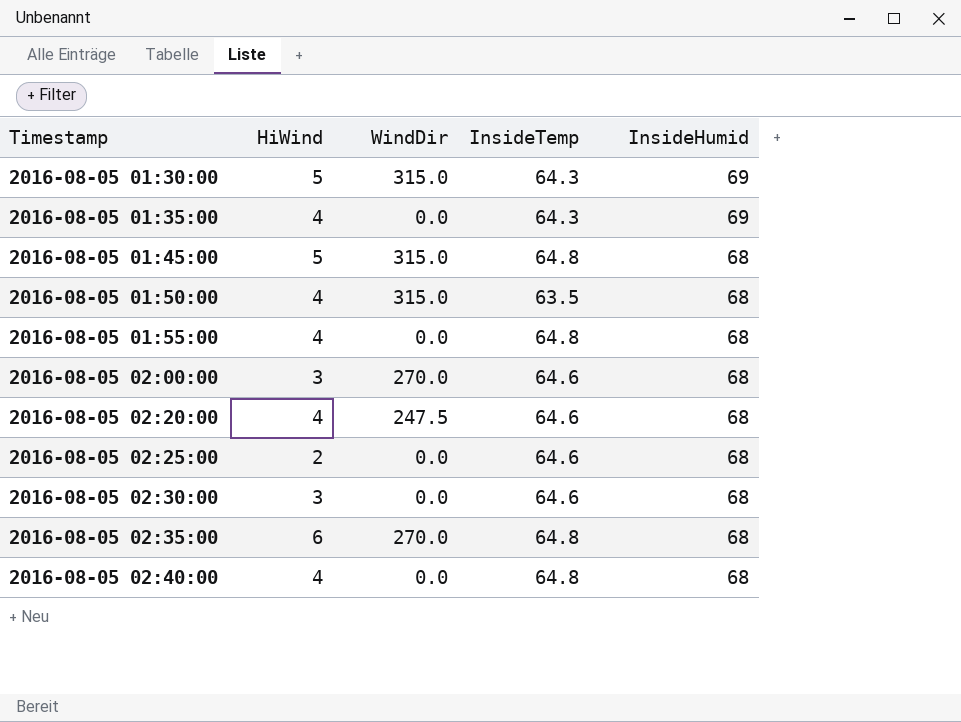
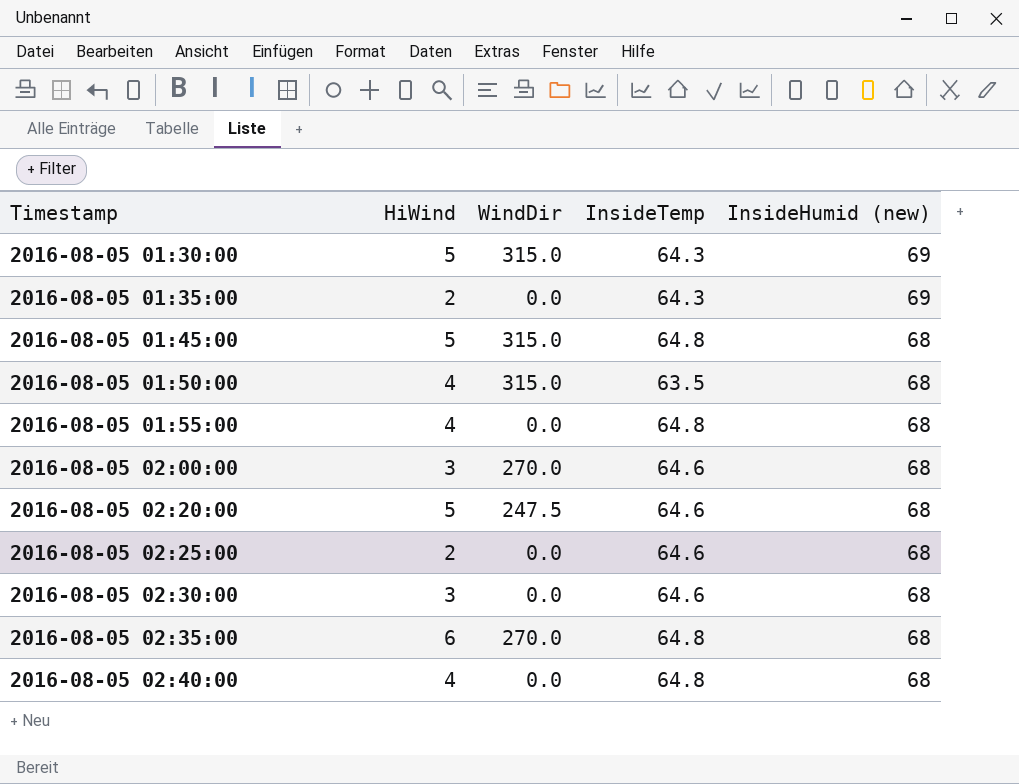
column name: InsideHumid -> InsideHumid (new)
2016-08-05 01:35:00 | HiWind: 4 -> 2
2016-08-05 02:20:00 | HiWind: 4 -> 5

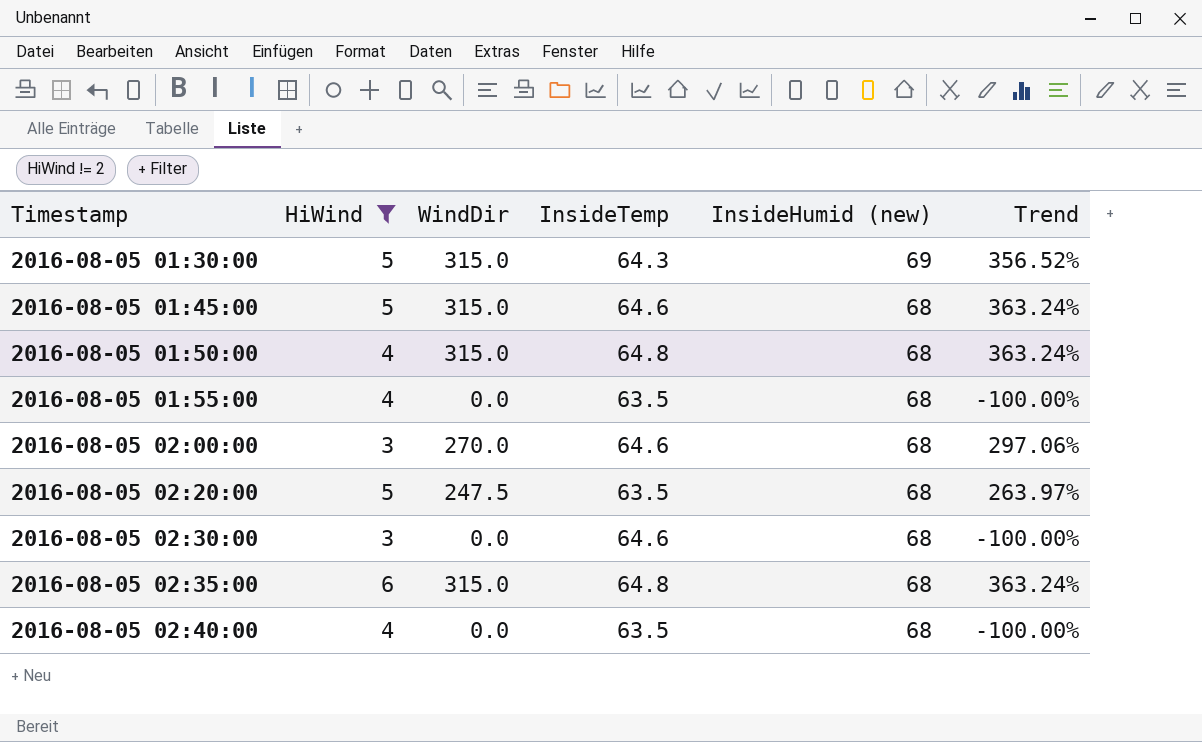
filter: none -> HiWind != 2
column Trend | formula: none -> ([WindDir] - [InsideHumid (new)]) / [InsideHumid (new)]
2016-08-05 01:45:00 | InsideTemp: 64.8 -> 64.6
2016-08-05 01:50:00 | InsideTemp: 63.5 -> 64.8
2016-08-05 01:55:00 | InsideTemp: 64.8 -> 63.5
2016-08-05 02:20:00 | InsideTemp: 64.6 -> 63.5
2016-08-05 02:35:00 | WindDir: 270.0 -> 315.0
2016-08-05 02:40:00 | InsideTemp: 64.8 -> 63.5

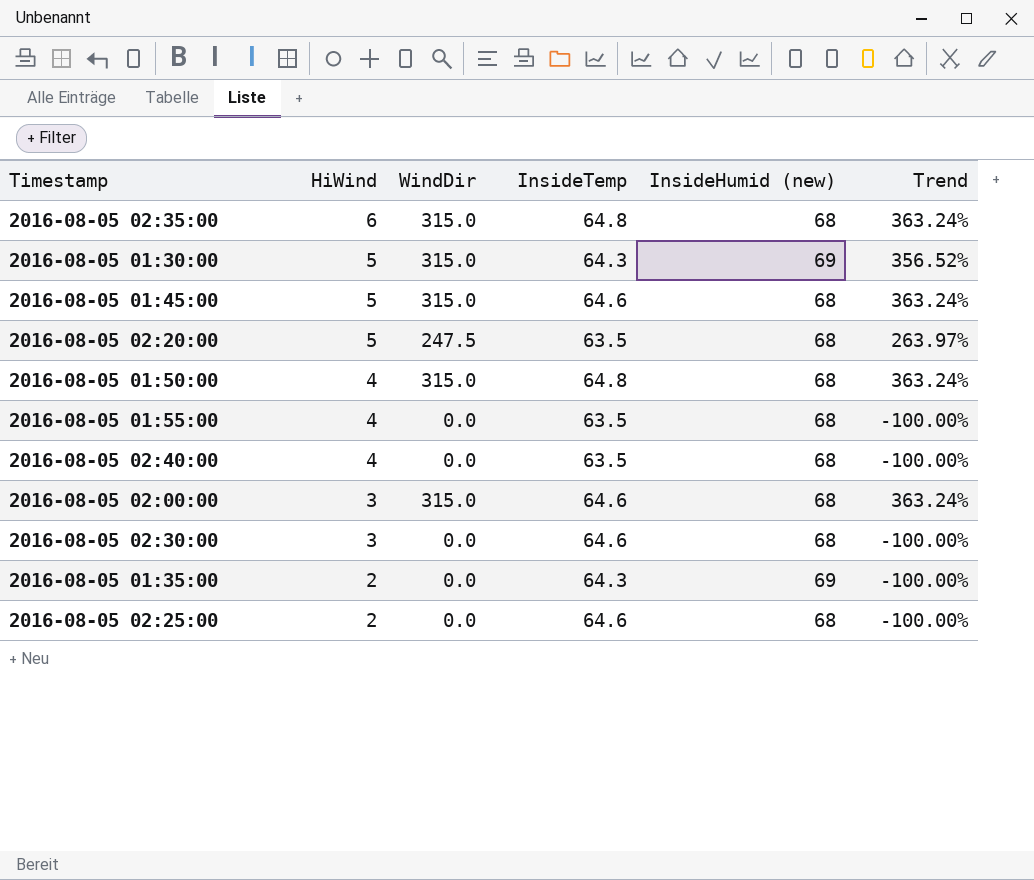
filter: HiWind != 2 -> none
row order: Timestamp ascending -> HiWind descending
2016-08-05 02:00:00 | WindDir: 270.0 -> 315.0
2016-08-05 02:00:00 | Trend: 297.06% -> 363.24%

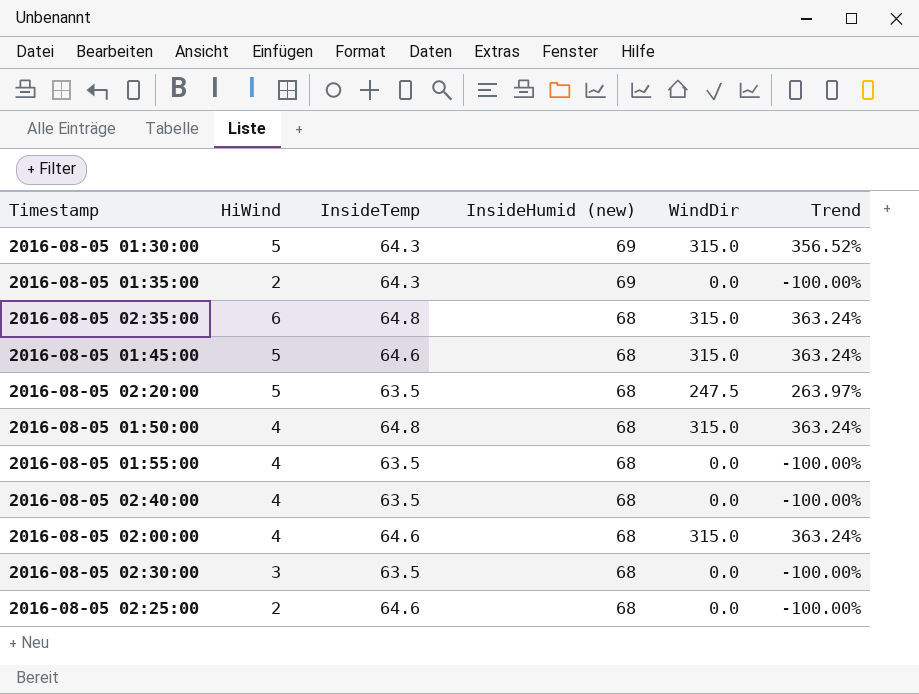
row order: HiWind descending -> InsideHumid (new) descending
column WindDir | position: 3 -> 5
2016-08-05 02:00:00 | HiWind: 3 -> 4
2016-08-05 02:30:00 | InsideTemp: 64.6 -> 63.5

